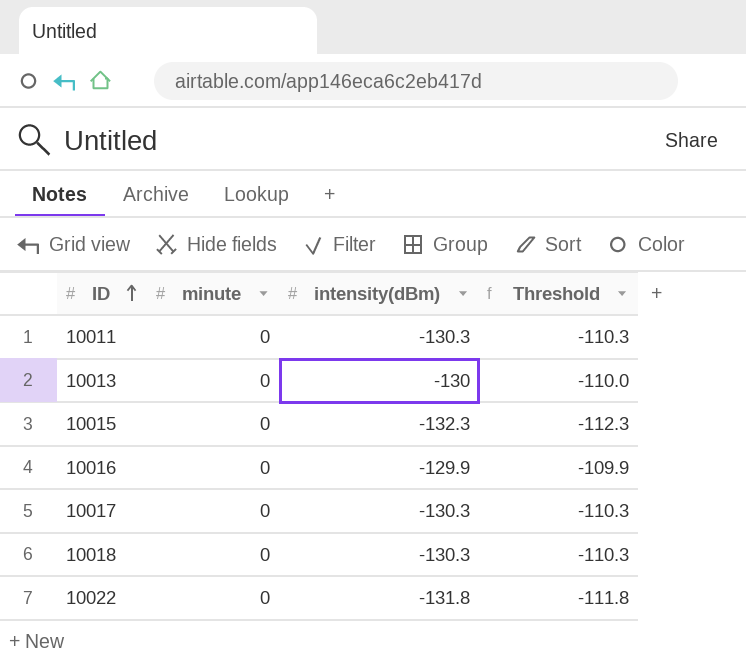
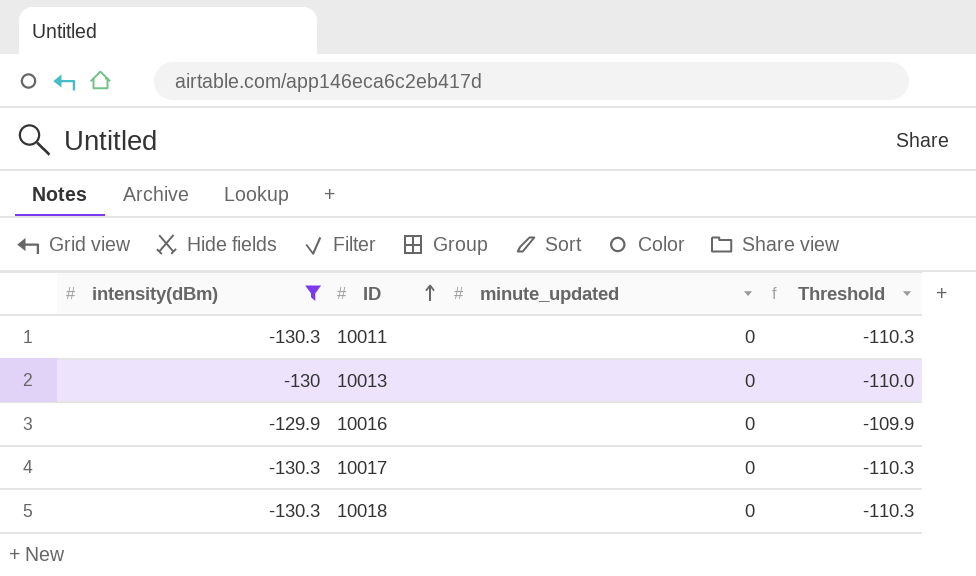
filter: none -> intensity(dBm) >= -130.3
column intensity(dBm) | position: 3 -> 1
column name: minute -> minute_updated

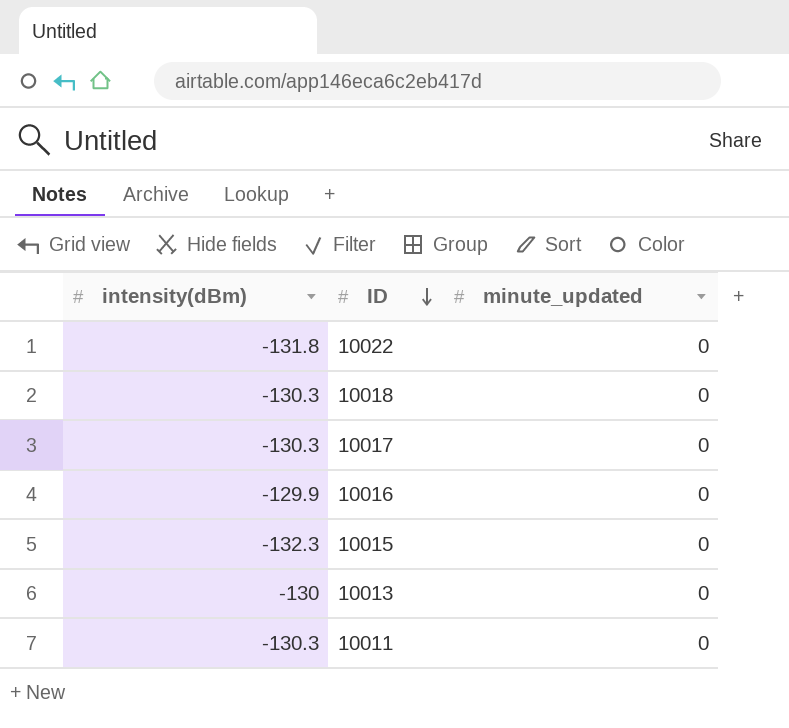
filter: intensity(dBm) >= -130.3 -> none
row order: ID ascending -> ID descending
column Threshold | formula: [intensity(dBm)] + 20 -> none

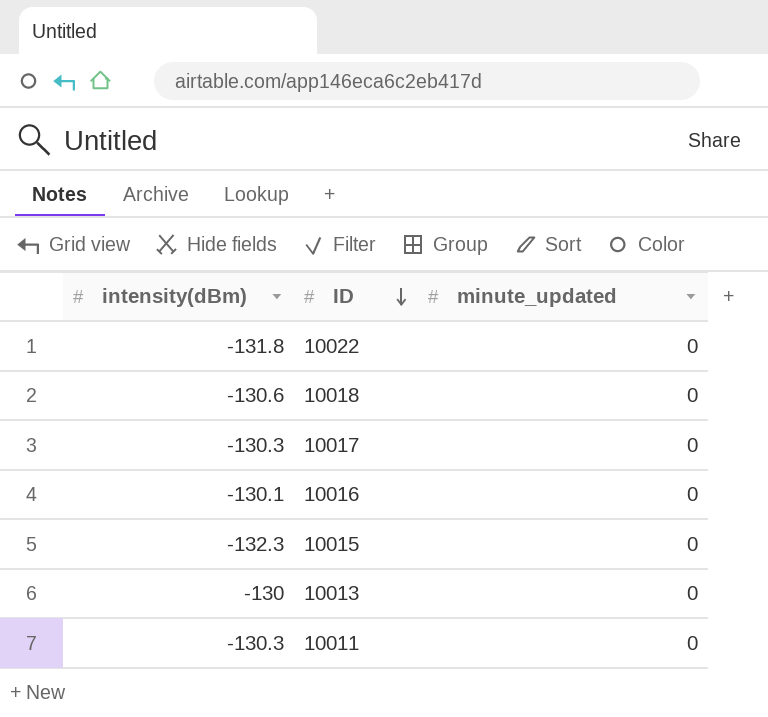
10018 | intensity(dBm): -130.3 -> -130.6
10016 | intensity(dBm): -129.9 -> -130.1

